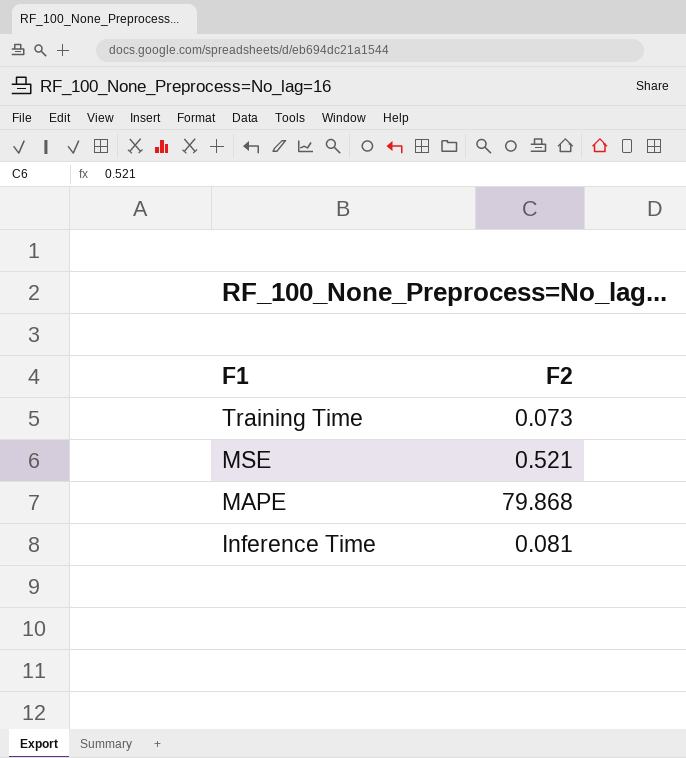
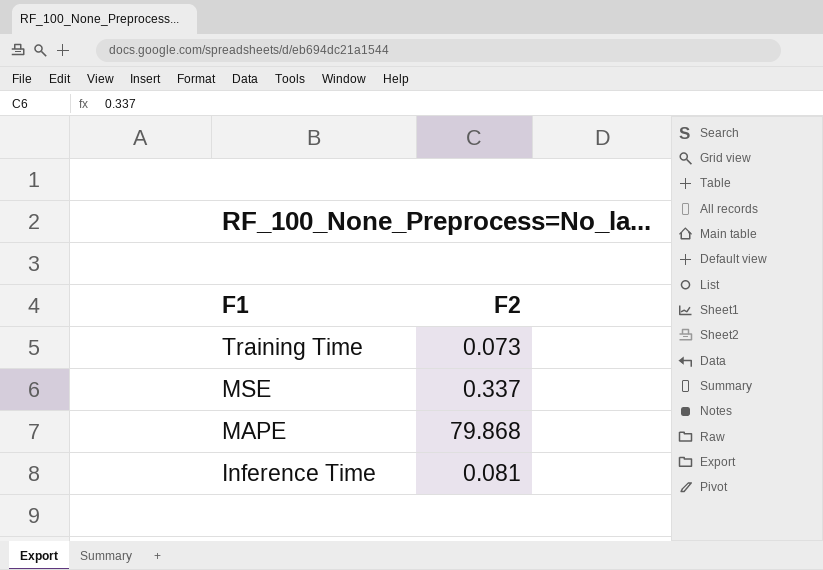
MSE | F2: 0.521 -> 0.337

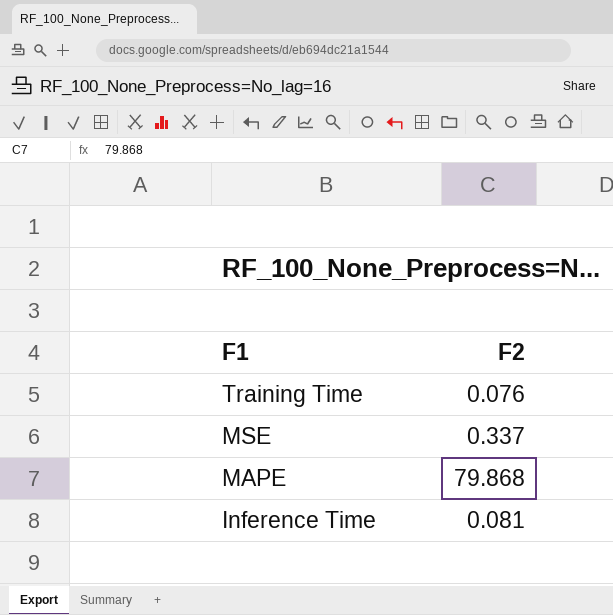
Training Time | F2: 0.073 -> 0.076

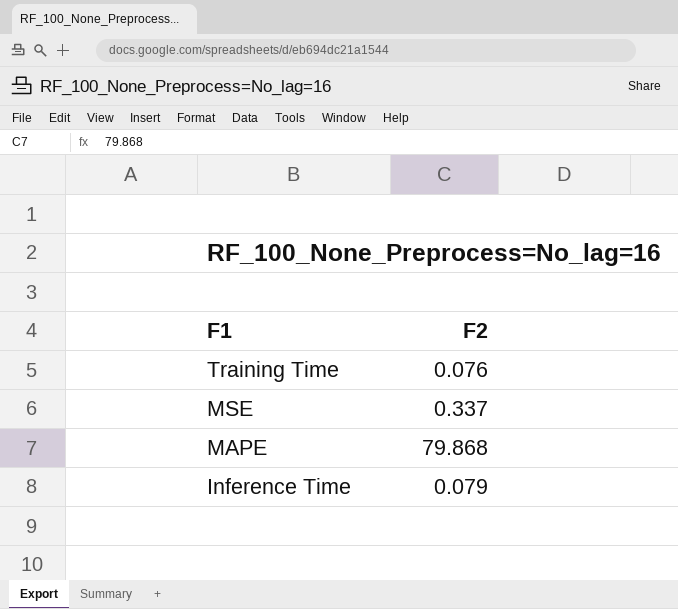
Inference Time | F2: 0.081 -> 0.079

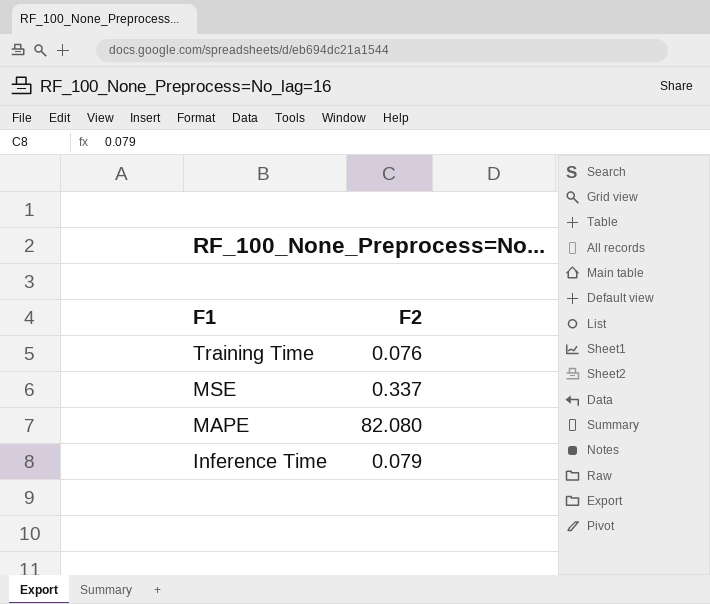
MAPE | F2: 79.868 -> 82.080

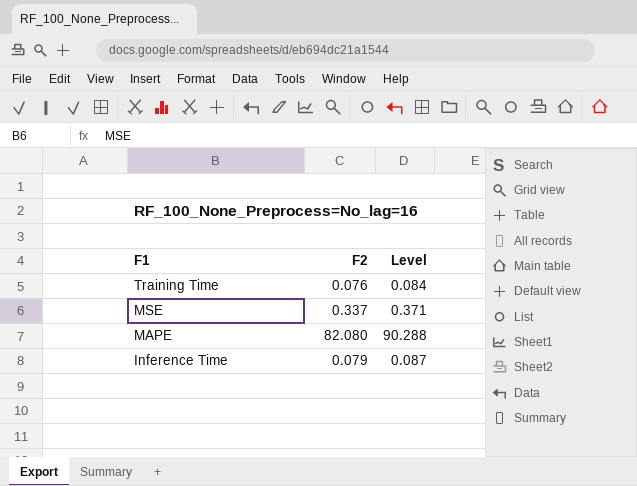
column Level | formula: none -> [F2] * 1.1

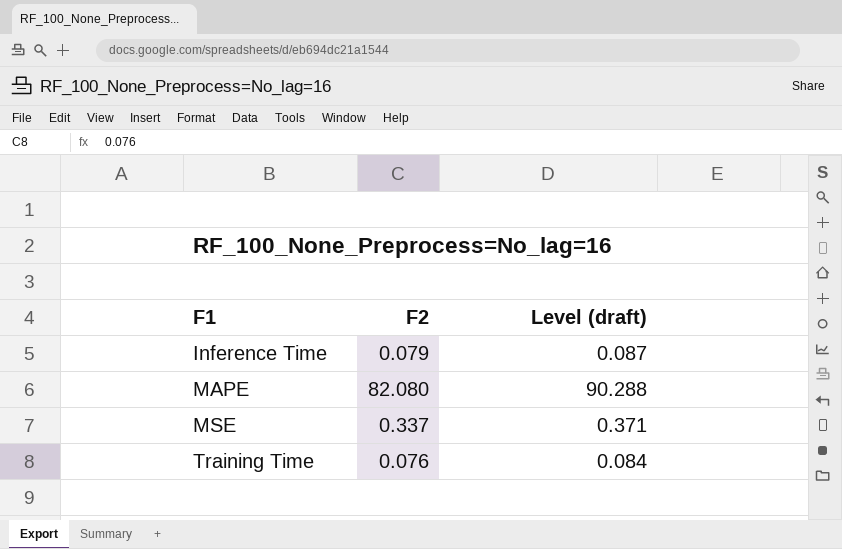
row order: F1 descending -> F1 ascending
column name: Level -> Level (draft)

